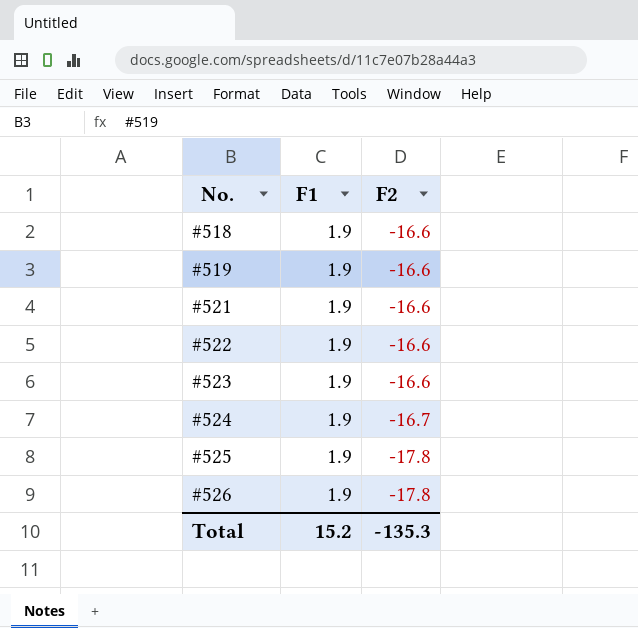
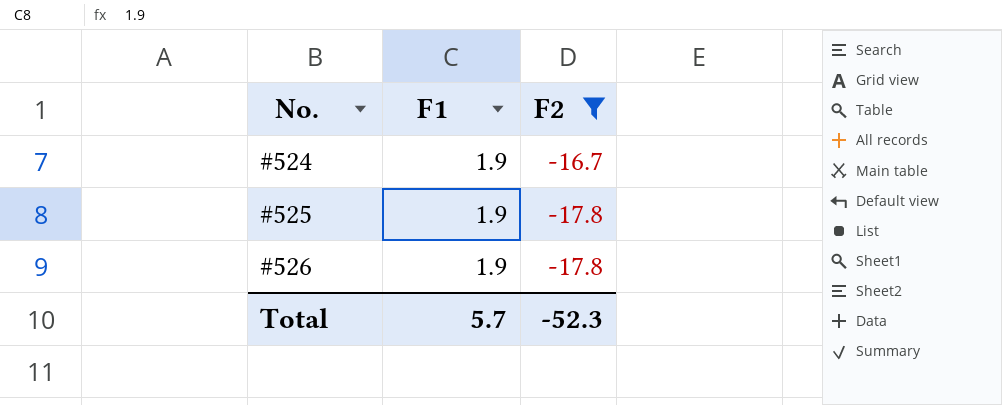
filter: none -> F2 != -16.6
Total | F1: 15.2 -> 5.7
Total | F2: -135.3 -> -52.3

